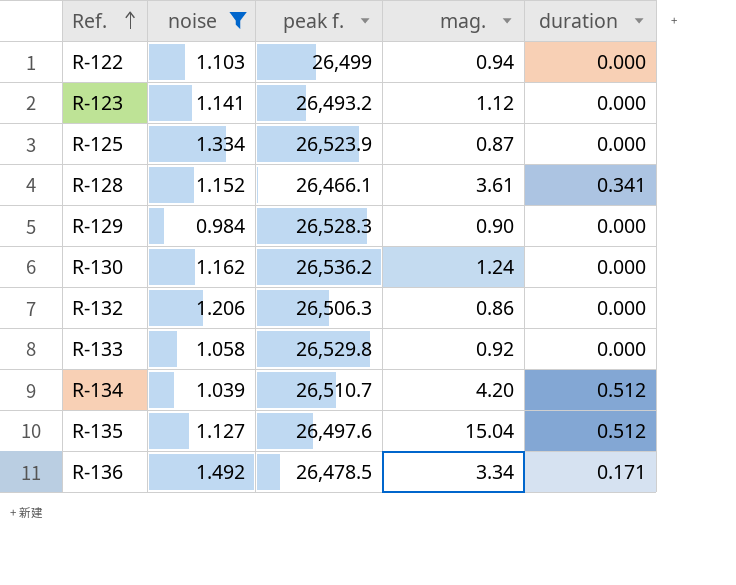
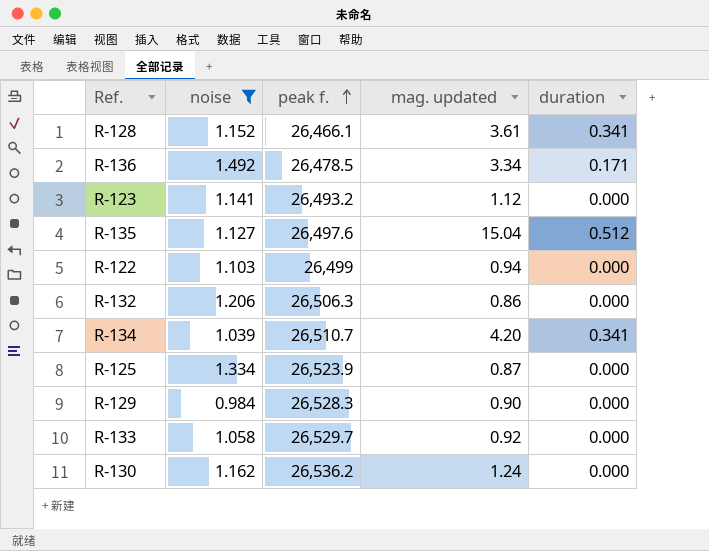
row order: Ref. ascending -> peak f. ascending
column name: mag. -> mag. updated
R-134 | duration: 0.512 -> 0.341
R-133 | peak f.: 26,529.8 -> 26,529.7

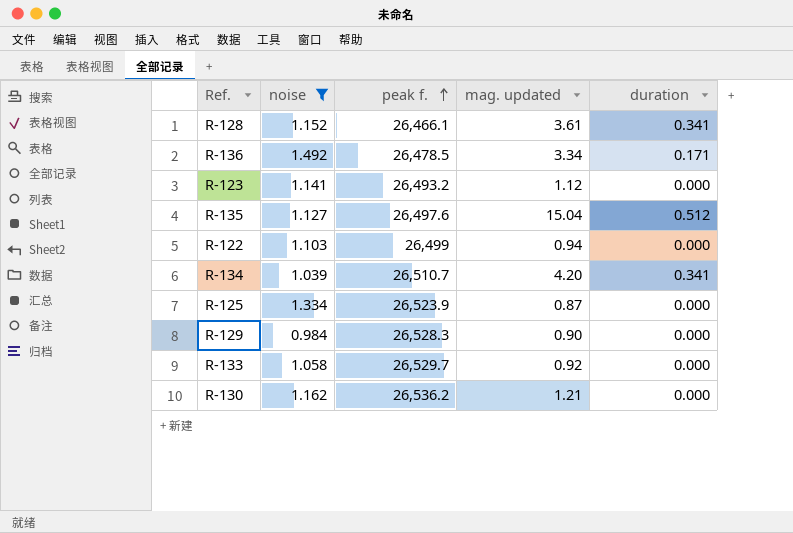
row R-132: 1.206 | 26,506.3 | 0.86 | 0.000 -> none
R-130 | mag. updated: 1.24 -> 1.21

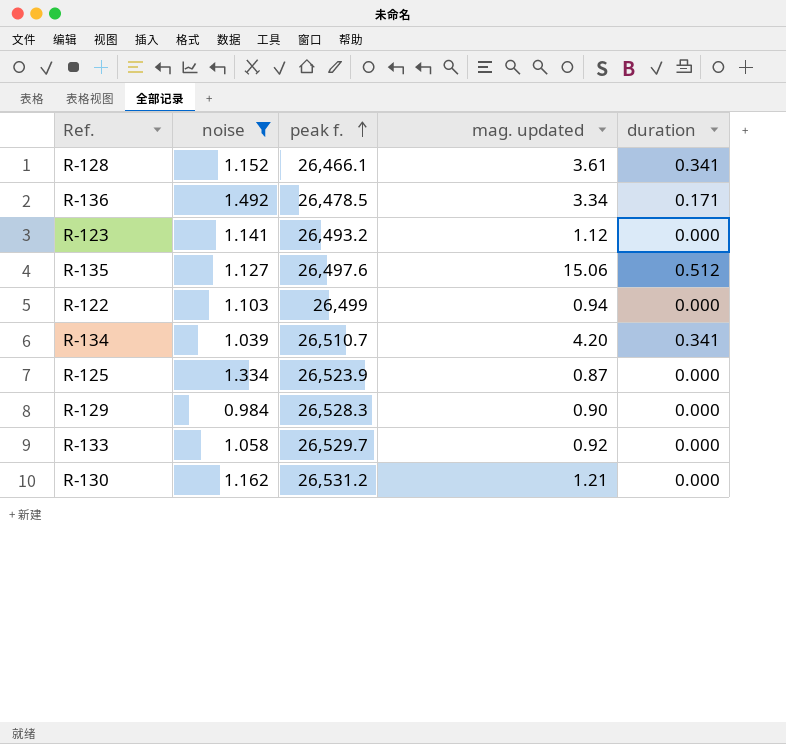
R-135 | mag. updated: 15.04 -> 15.06
R-130 | peak f.: 26,536.2 -> 26,531.2

